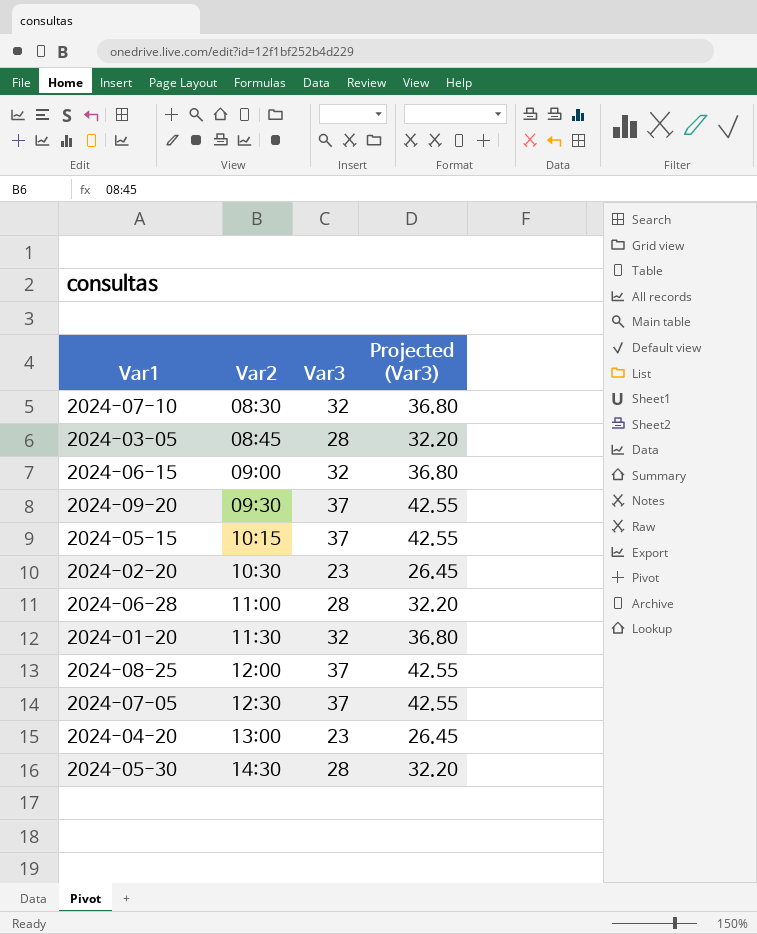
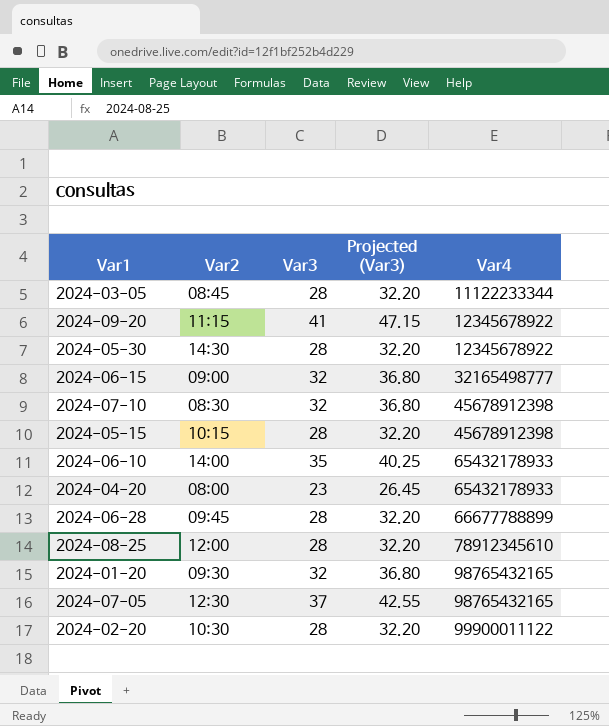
row order: Var2 ascending -> Var4 ascending
column Var4 | position: none -> 5
2024-09-20 | Var2: 09:30 -> 11:15
2024-09-20 | Var3: 37 -> 41
2024-09-20 | Projected (Var3): 42.55 -> 47.15
2024-05-15 | Var3: 37 -> 28
2024-05-15 | Projected (Var3): 42.55 -> 32.20
row 2024-06-10: none -> 14:00 | 35 | 40.25 | 65432178933
2024-04-20 | Var2: 13:00 -> 08:00
2024-06-28 | Var2: 11:00 -> 09:45
2024-08-25 | Var3: 37 -> 28
2024-08-25 | Projected (Var3): 42.55 -> 32.20
2024-01-20 | Var2: 11:30 -> 09:30
2024-02-20 | Var3: 23 -> 28
2024-02-20 | Projected (Var3): 26.45 -> 32.20

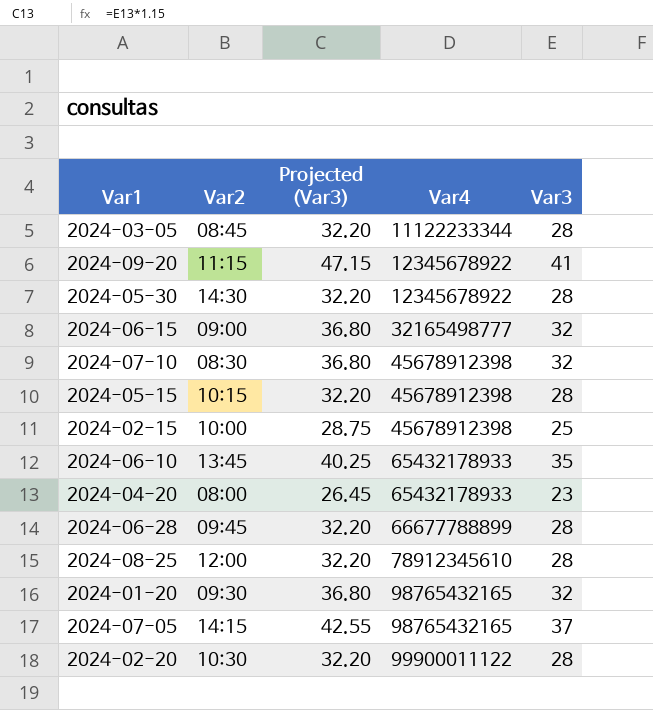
column Var3 | position: 3 -> 5
row 2024-02-15: none -> 10:00 | 28.75 | 45678912398 | 25
2024-06-10 | Var2: 14:00 -> 13:45
2024-07-05 | Var2: 12:30 -> 14:15

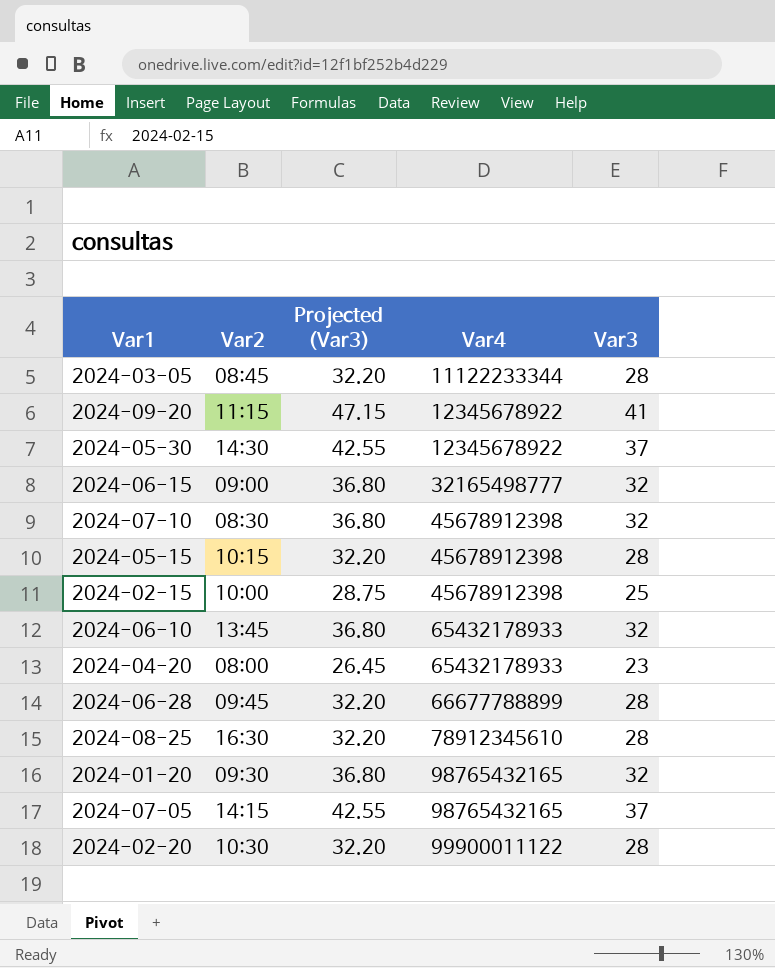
2024-05-30 | Projected (Var3): 32.20 -> 42.55
2024-05-30 | Var3: 28 -> 37
2024-06-10 | Projected (Var3): 40.25 -> 36.80
2024-06-10 | Var3: 35 -> 32
2024-08-25 | Var2: 12:00 -> 16:30

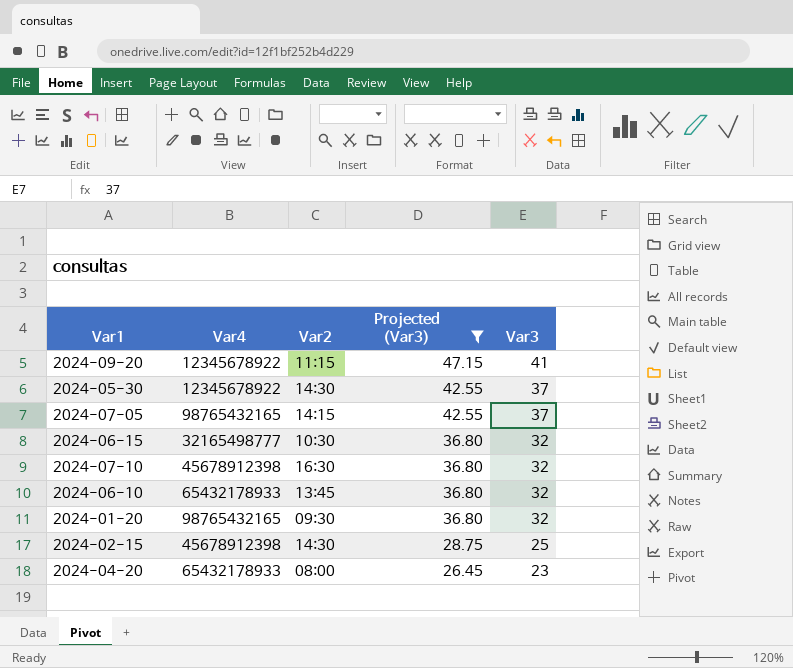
filter: none -> Projected (Var3) != 32.20
row order: Var4 ascending -> Projected (Var3) descending
column Var4 | position: 4 -> 2
2024-06-15 | Var2: 09:00 -> 10:30
2024-07-10 | Var2: 08:30 -> 16:30
2024-02-15 | Var2: 10:00 -> 14:30

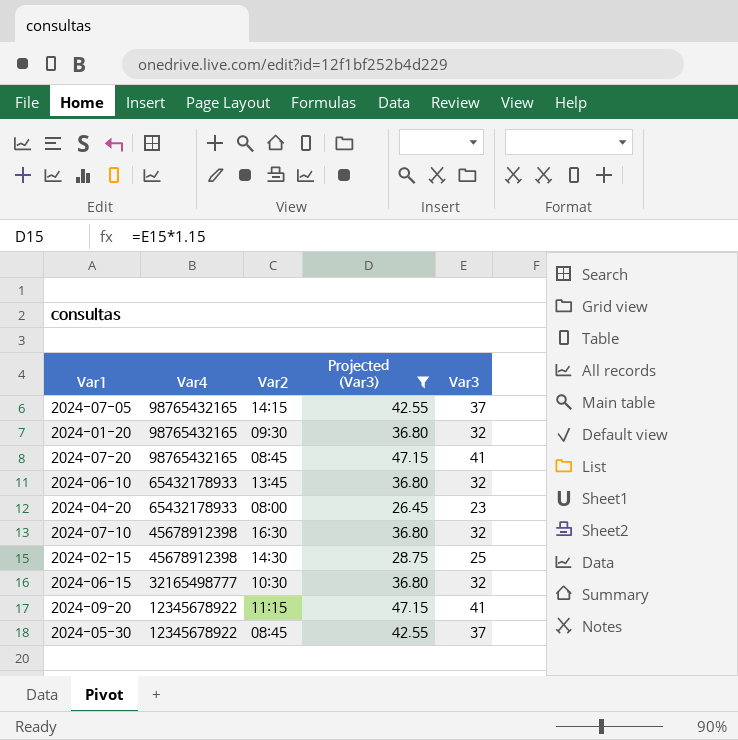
row order: Projected (Var3) descending -> Var4 descending
row 2024-07-20: none -> 98765432165 | 08:45 | 47.15 | 41
2024-05-30 | Var2: 14:30 -> 08:45

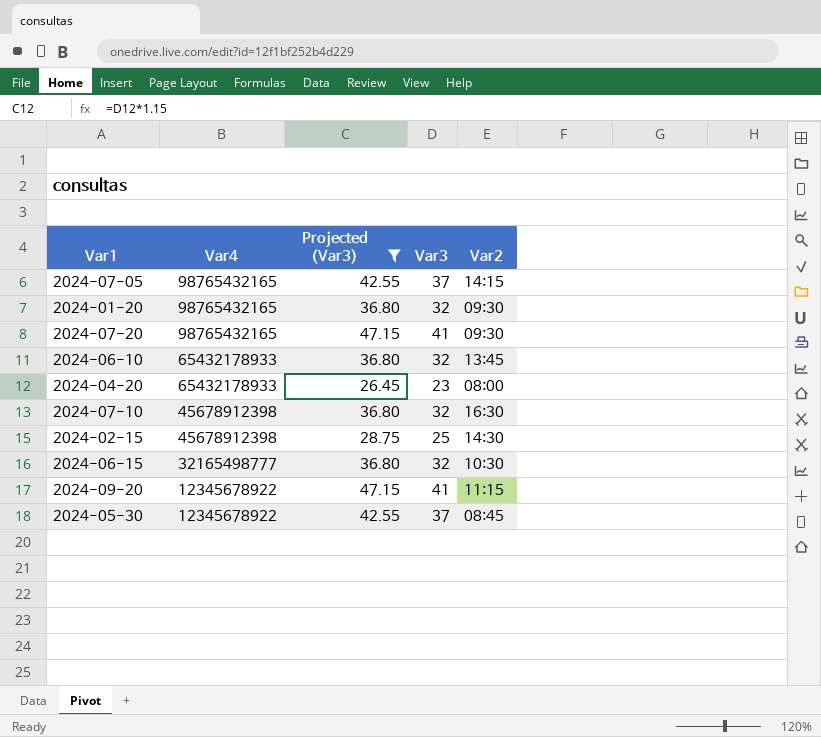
column Var2 | position: 3 -> 5
2024-07-20 | Var2: 08:45 -> 09:30

